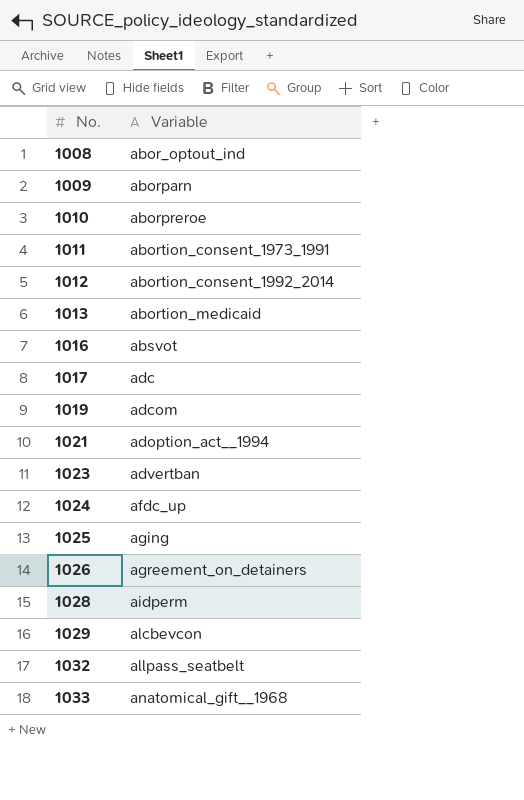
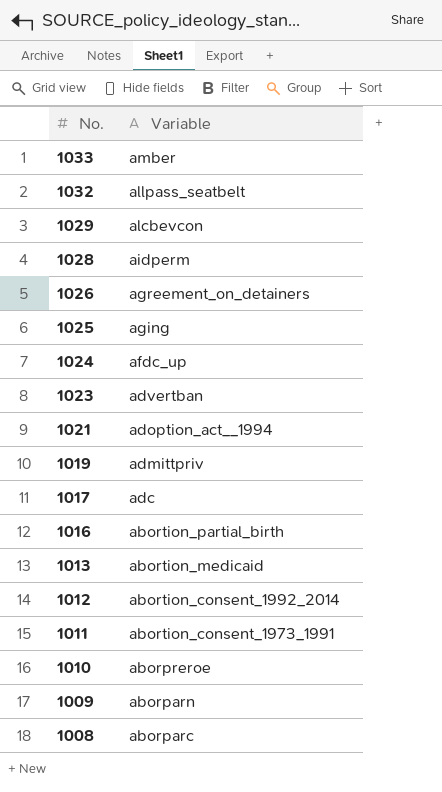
row order: No. ascending -> No. descending
1033 | Variable: anatomical_gift__1968 -> amber
1019 | Variable: adcom -> admittpriv
1016 | Variable: absvot -> abortion_partial_birth
1008 | Variable: abor_optout_ind -> aborparc

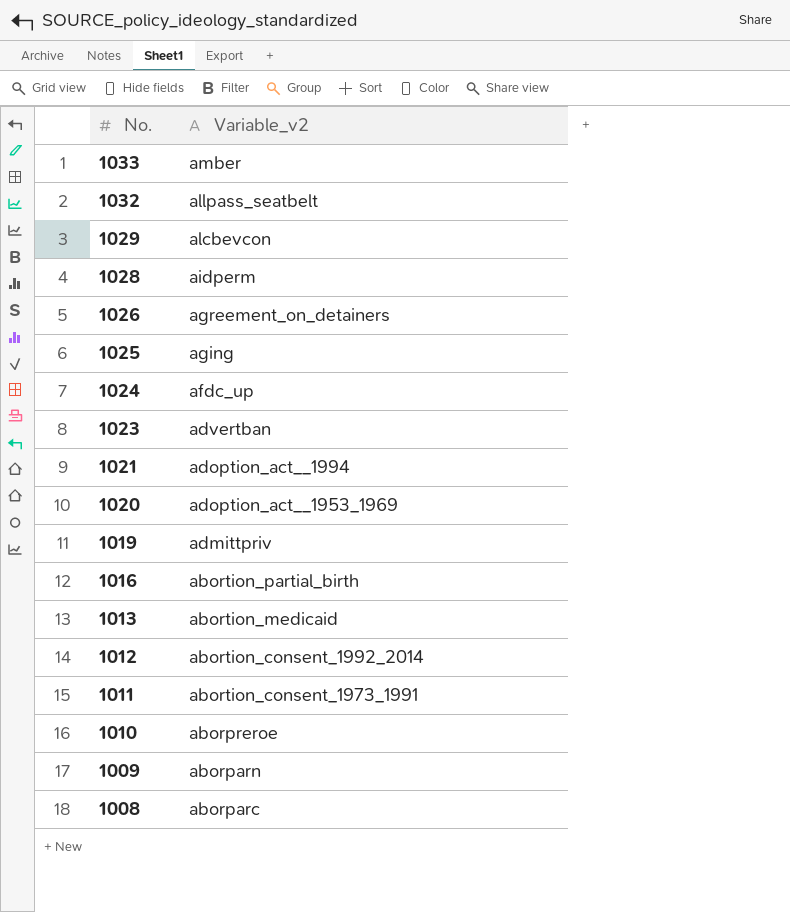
column name: Variable -> Variable_v2
row 1017: adc -> none
row 1020: none -> adoption_act__1953_1969

